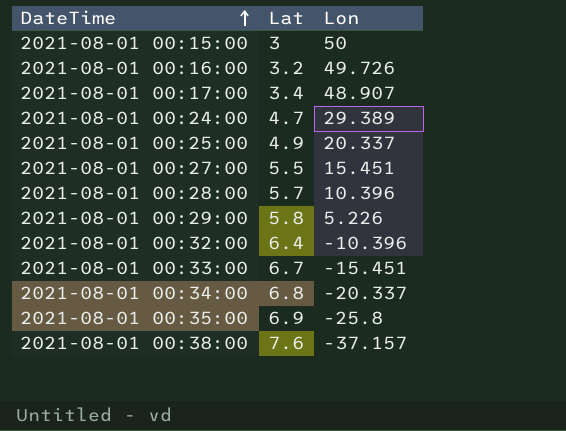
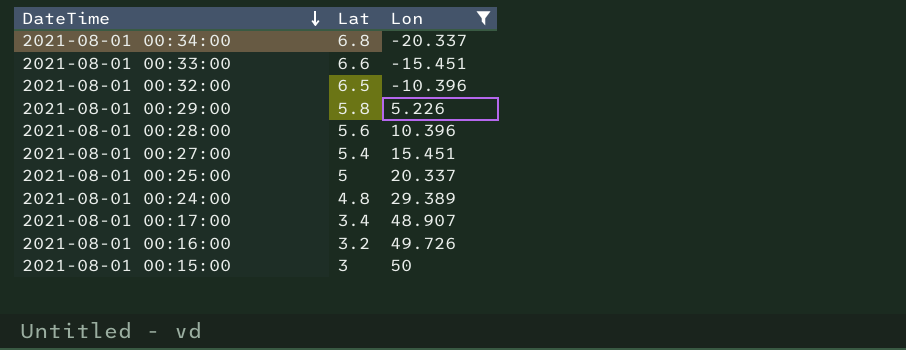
filter: none -> Lon >= -20.337
row order: DateTime ascending -> DateTime descending
2021-08-01 00:33:00 | Lat: 6.7 -> 6.6
2021-08-01 00:32:00 | Lat: 6.4 -> 6.5
2021-08-01 00:28:00 | Lat: 5.7 -> 5.6
2021-08-01 00:27:00 | Lat: 5.5 -> 5.4
2021-08-01 00:25:00 | Lat: 4.9 -> 5
2021-08-01 00:24:00 | Lat: 4.7 -> 4.8

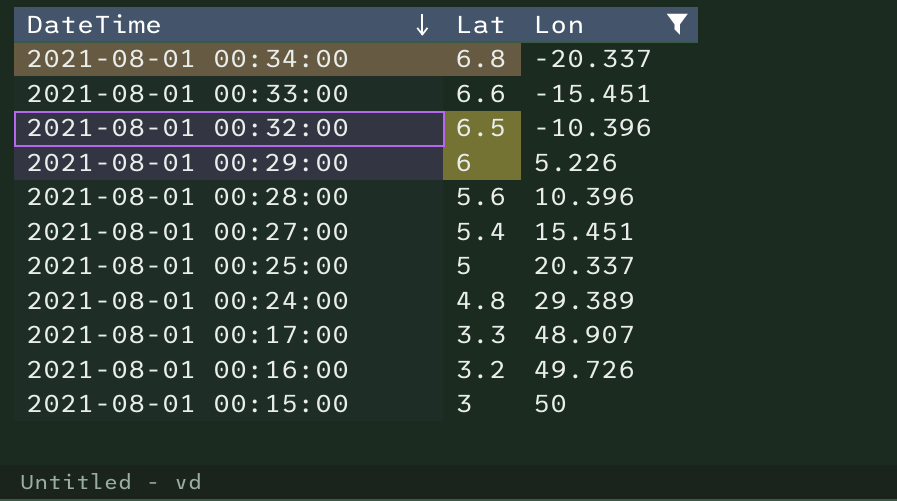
2021-08-01 00:29:00 | Lat: 5.8 -> 6
2021-08-01 00:17:00 | Lat: 3.4 -> 3.3

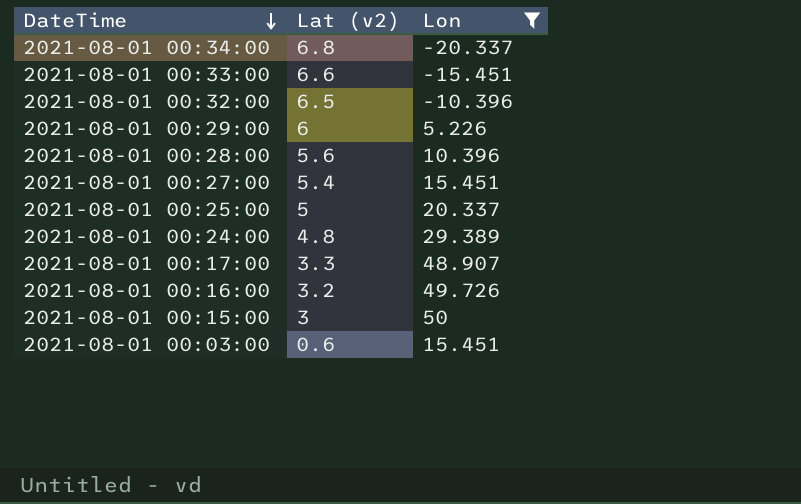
column name: Lat -> Lat (v2)
row 2021-08-01 00:03:00: none -> 0.6 | 15.451

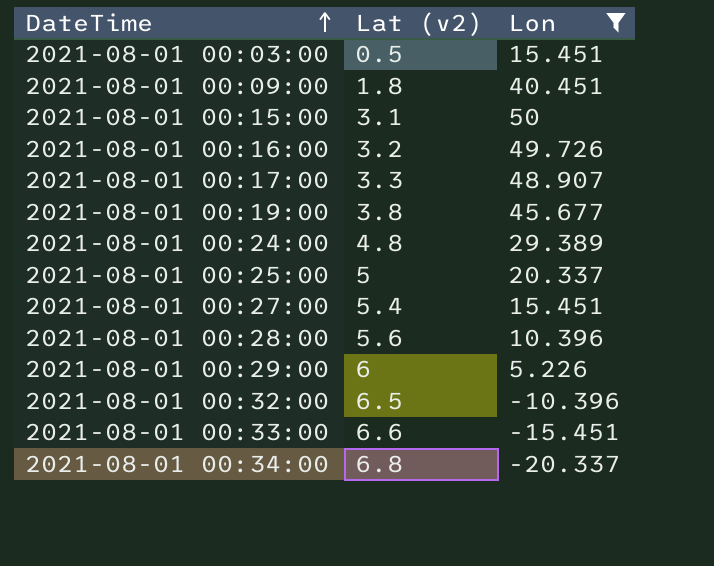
row order: DateTime descending -> DateTime ascending
2021-08-01 00:03:00 | Lat (v2): 0.6 -> 0.5
row 2021-08-01 00:09:00: none -> 1.8 | 40.451
2021-08-01 00:15:00 | Lat (v2): 3 -> 3.1
row 2021-08-01 00:19:00: none -> 3.8 | 45.677

